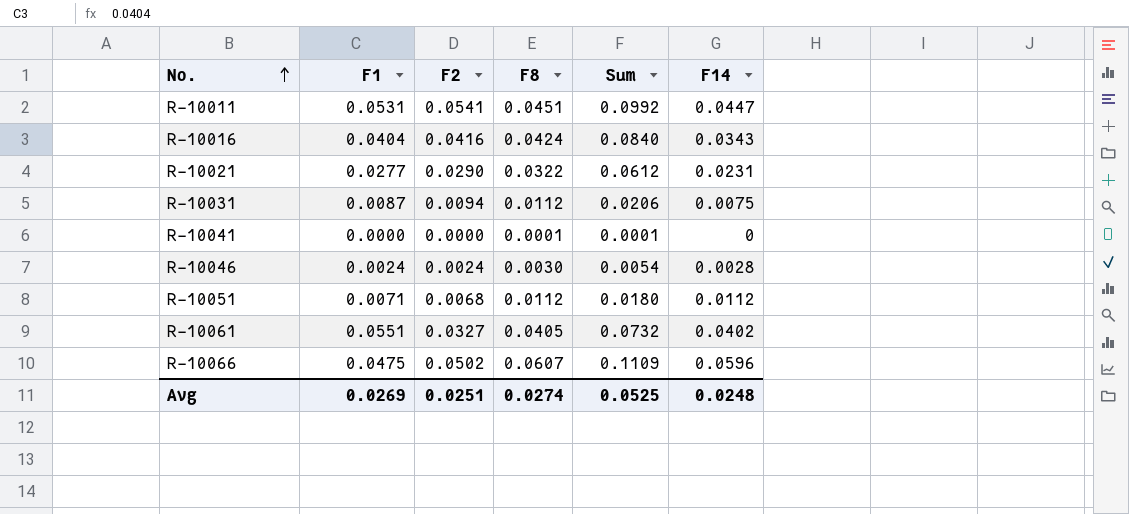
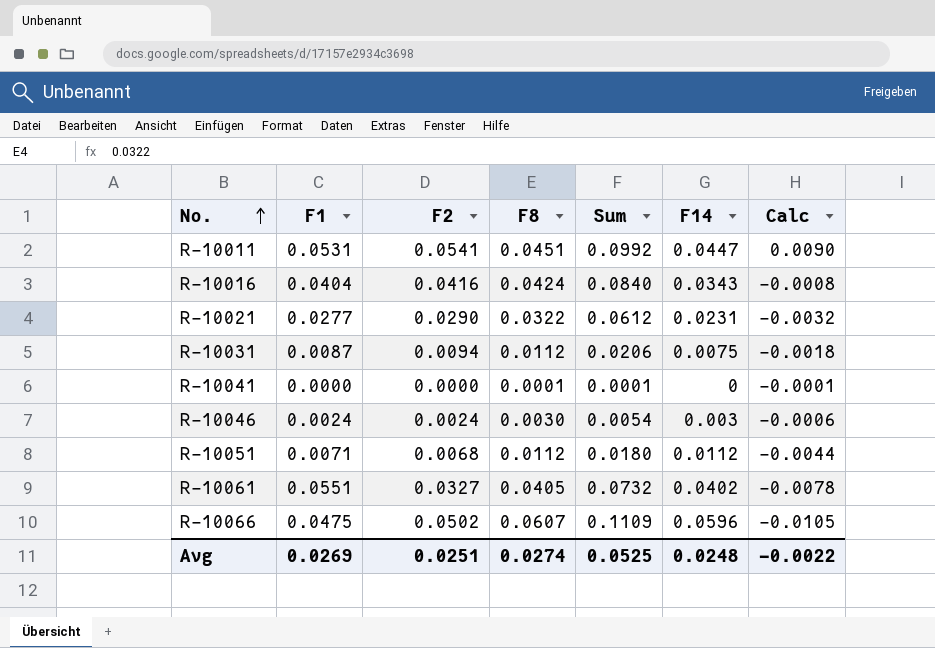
column Calc | formula: none -> [F2] - [F8]
R-10046 | F14: 0.0028 -> 0.003

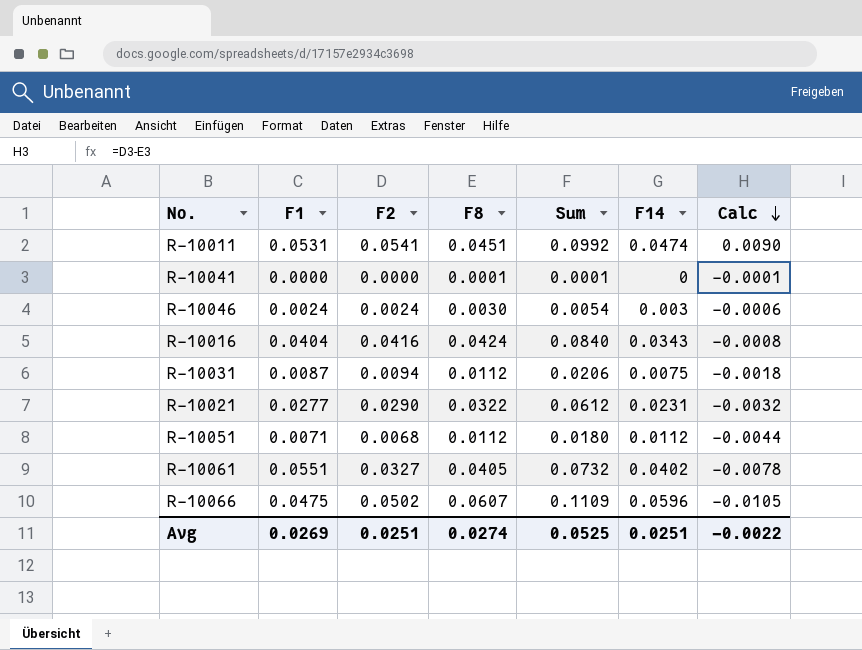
row order: No. ascending -> Calc descending
R-10011 | F14: 0.0447 -> 0.0474
Avg | F14: 0.0248 -> 0.0251

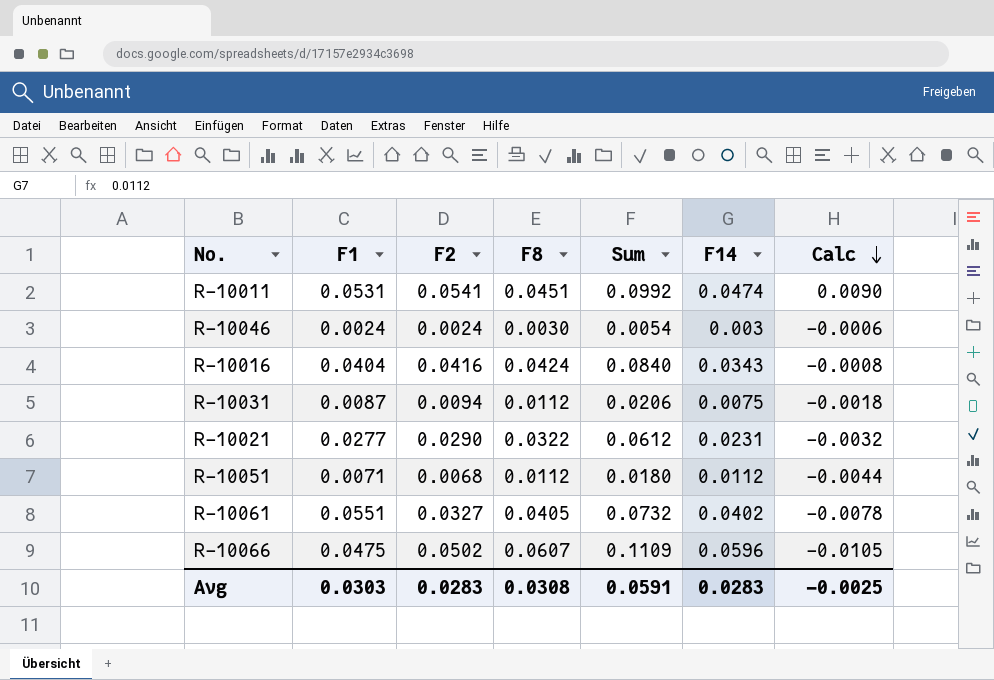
row R-10041: 0.0000 | 0.0000 | 0.0001 | 0.0001 | 0 | -0.0001 -> none
Avg | F1: 0.0269 -> 0.0303
Avg | F2: 0.0251 -> 0.0283
Avg | F8: 0.0274 -> 0.0308
Avg | Sum: 0.0525 -> 0.0591
Avg | F14: 0.0251 -> 0.0283
Avg | Calc: -0.0022 -> -0.0025

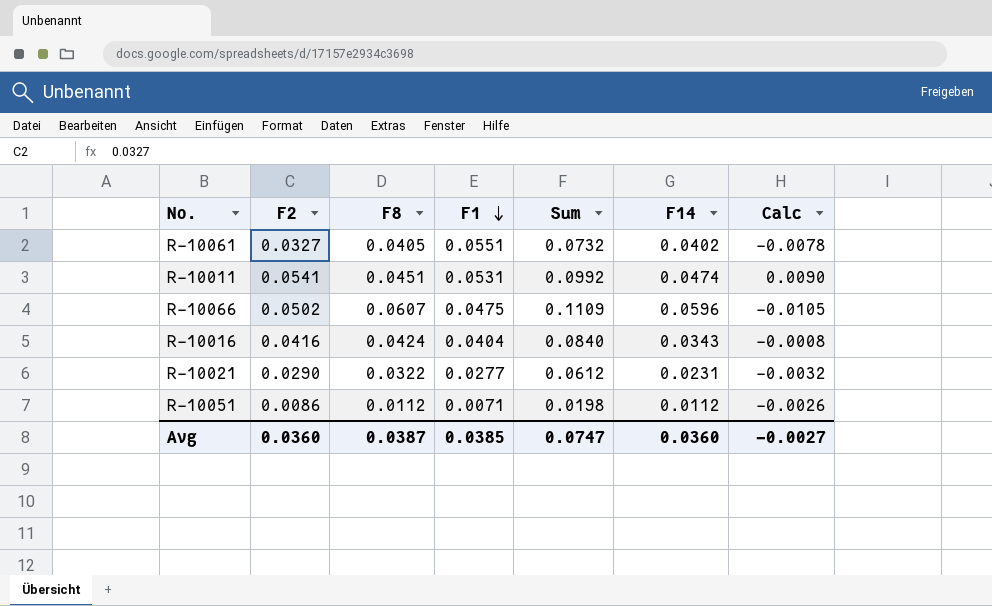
row order: Calc descending -> F1 descending
column F1 | position: 2 -> 4
row R-10046: 0.0024 | 0.0024 | 0.0030 | 0.0054 | 0.003 | -0.0006 -> none
row R-10031: 0.0087 | 0.0094 | 0.0112 | 0.0206 | 0.0075 | -0.0018 -> none
R-10051 | F2: 0.0068 -> 0.0086
R-10051 | Sum: 0.0180 -> 0.0198
R-10051 | Calc: -0.0044 -> -0.0026
Avg | F2: 0.0283 -> 0.0360
Avg | F8: 0.0308 -> 0.0387
Avg | F1: 0.0303 -> 0.0385
Avg | Sum: 0.0591 -> 0.0747
Avg | F14: 0.0283 -> 0.0360
Avg | Calc: -0.0025 -> -0.0027

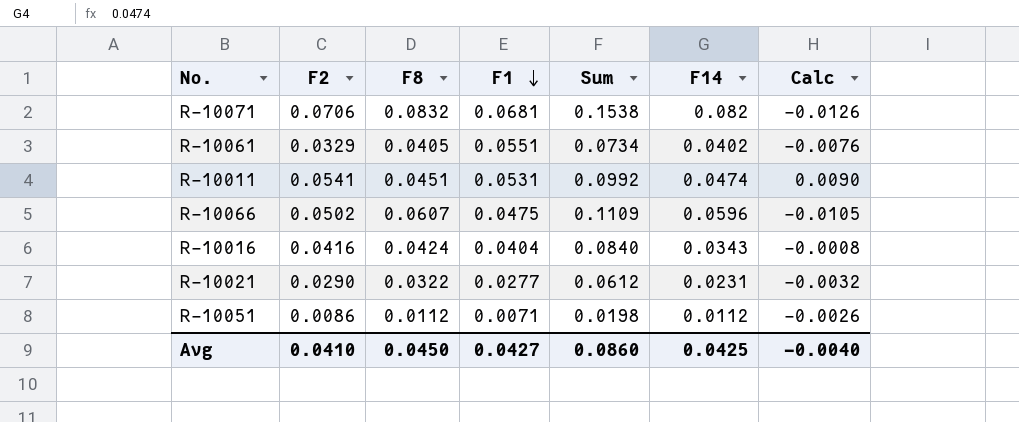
row R-10071: none -> 0.0706 | 0.0832 | 0.0681 | 0.1538 | 0.082 | -0.0126
R-10061 | F2: 0.0327 -> 0.0329
R-10061 | Sum: 0.0732 -> 0.0734
R-10061 | Calc: -0.0078 -> -0.0076
Avg | F2: 0.0360 -> 0.0410
Avg | F8: 0.0387 -> 0.0450
Avg | F1: 0.0385 -> 0.0427
Avg | Sum: 0.0747 -> 0.0860
Avg | F14: 0.0360 -> 0.0425
Avg | Calc: -0.0027 -> -0.0040

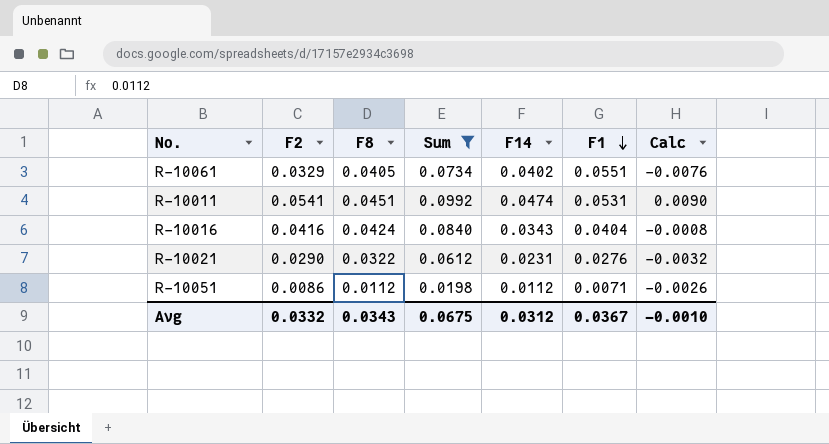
filter: none -> Sum <= 0.0992
column F1 | position: 4 -> 6
R-10021 | F1: 0.0277 -> 0.0276
Avg | F2: 0.0410 -> 0.0332
Avg | F8: 0.0450 -> 0.0343
Avg | Sum: 0.0860 -> 0.0675
Avg | F14: 0.0425 -> 0.0312
Avg | F1: 0.0427 -> 0.0367
Avg | Calc: -0.0040 -> -0.0010

